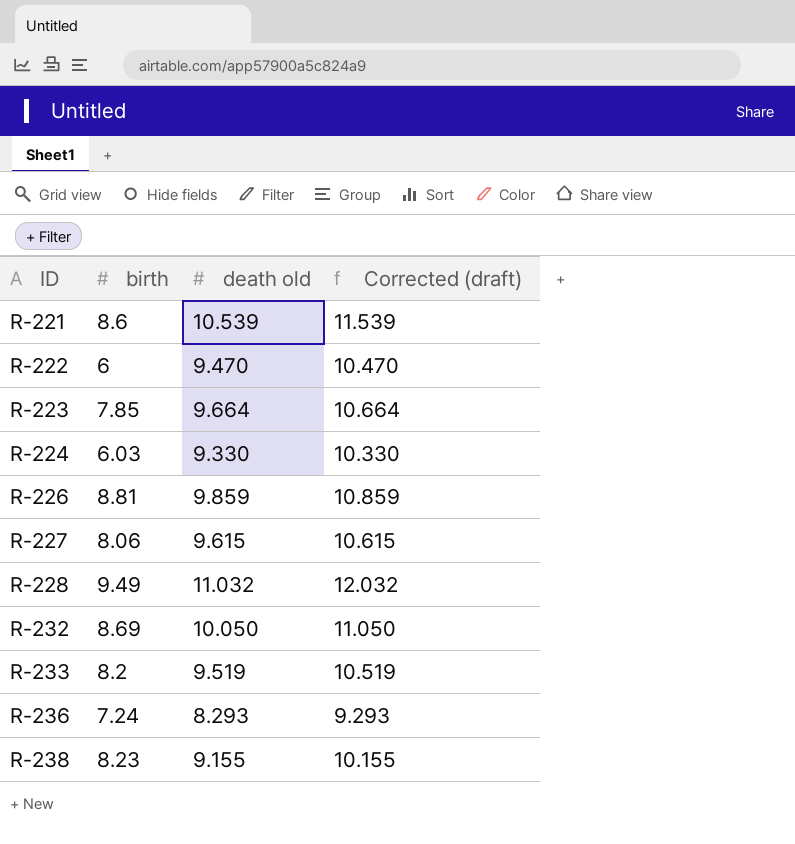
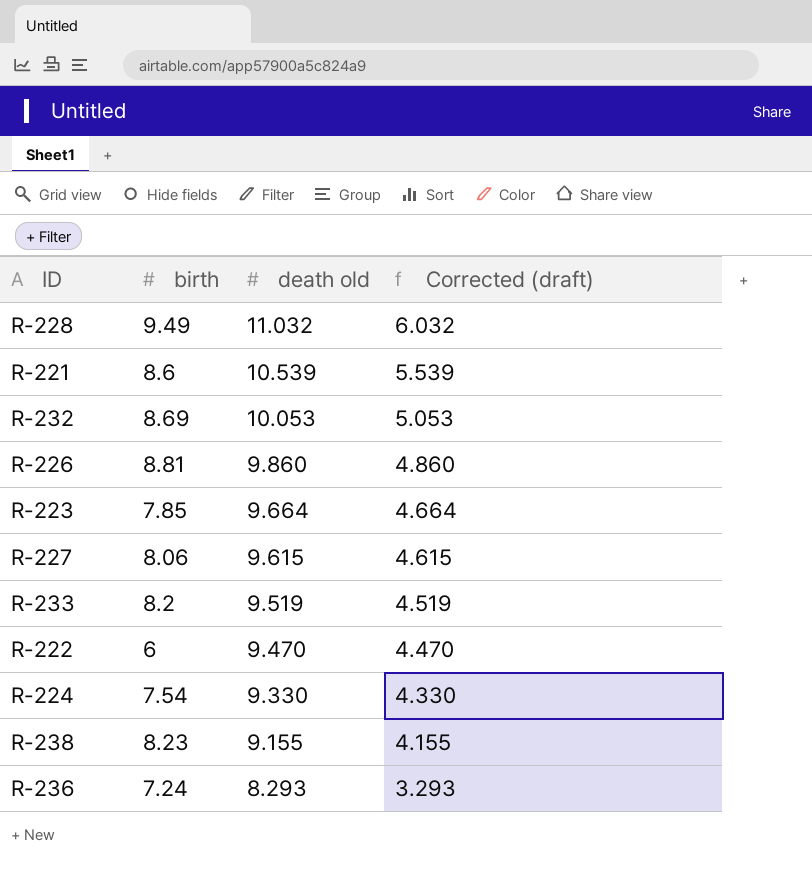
row order: ID ascending -> death old descending
column Corrected (draft) | formula: [death old] + 1 -> [death old] - 5
R-232 | death old: 10.050 -> 10.053
R-226 | death old: 9.859 -> 9.860
R-224 | birth: 6.03 -> 7.54

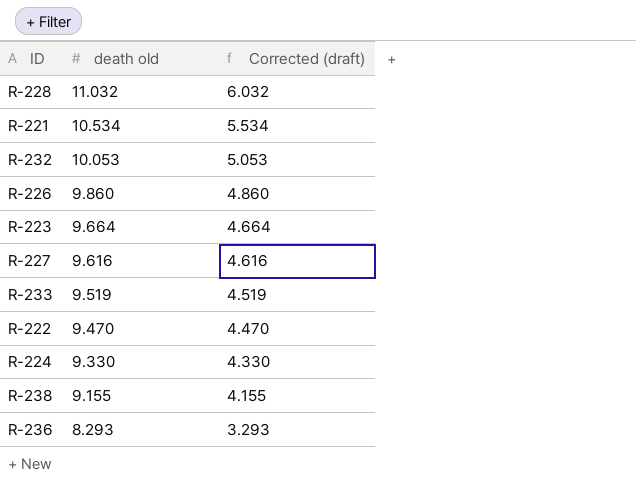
column birth | position: 2 -> none
R-221 | death old: 10.539 -> 10.534
R-221 | Corrected (draft): 5.539 -> 5.534
R-227 | death old: 9.615 -> 9.616
R-227 | Corrected (draft): 4.615 -> 4.616

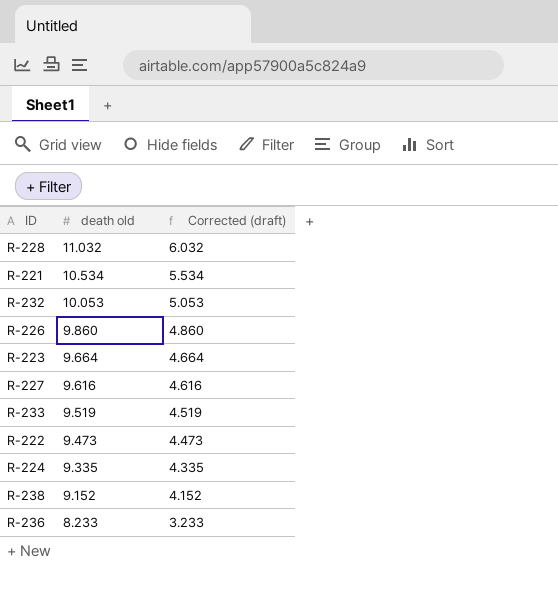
R-222 | death old: 9.470 -> 9.473
R-222 | Corrected (draft): 4.470 -> 4.473
R-224 | death old: 9.330 -> 9.335
R-224 | Corrected (draft): 4.330 -> 4.335
R-238 | death old: 9.155 -> 9.152
R-238 | Corrected (draft): 4.155 -> 4.152
R-236 | death old: 8.293 -> 8.233
R-236 | Corrected (draft): 3.293 -> 3.233

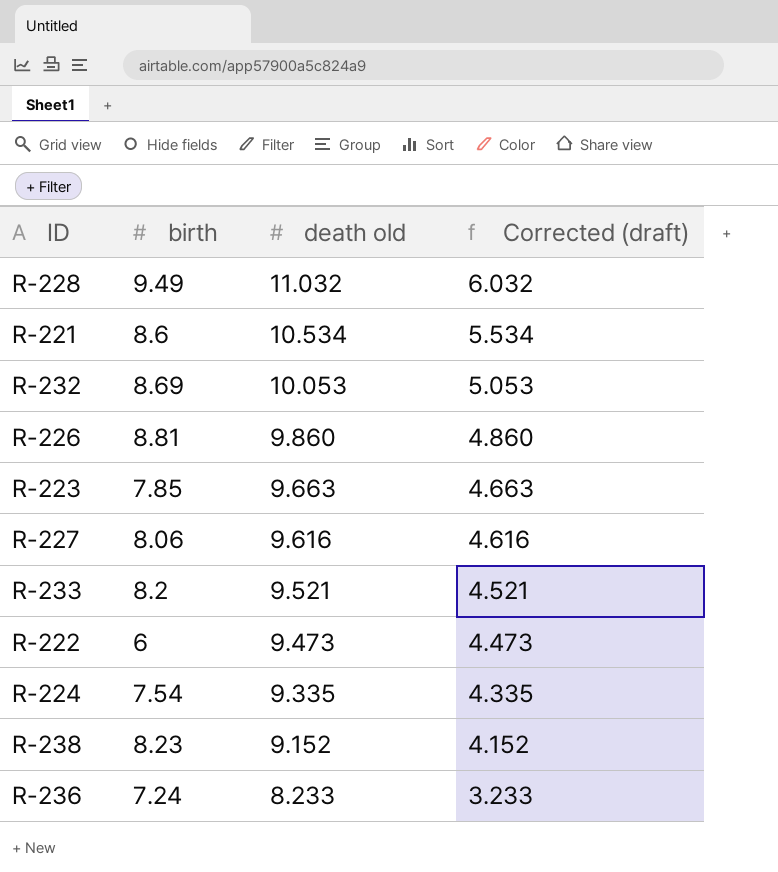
column birth | position: none -> 2
R-223 | death old: 9.664 -> 9.663
R-223 | Corrected (draft): 4.664 -> 4.663
R-233 | death old: 9.519 -> 9.521
R-233 | Corrected (draft): 4.519 -> 4.521

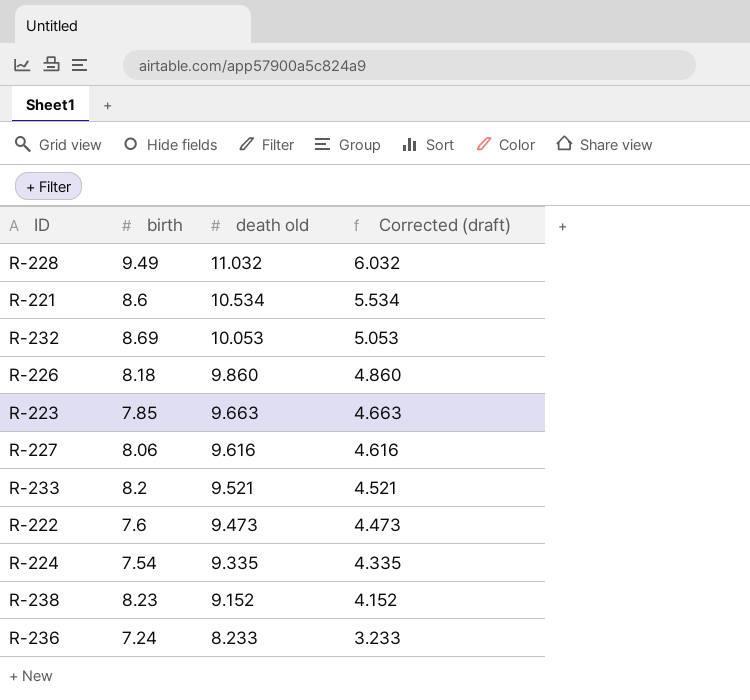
R-226 | birth: 8.81 -> 8.18
R-222 | birth: 6 -> 7.6

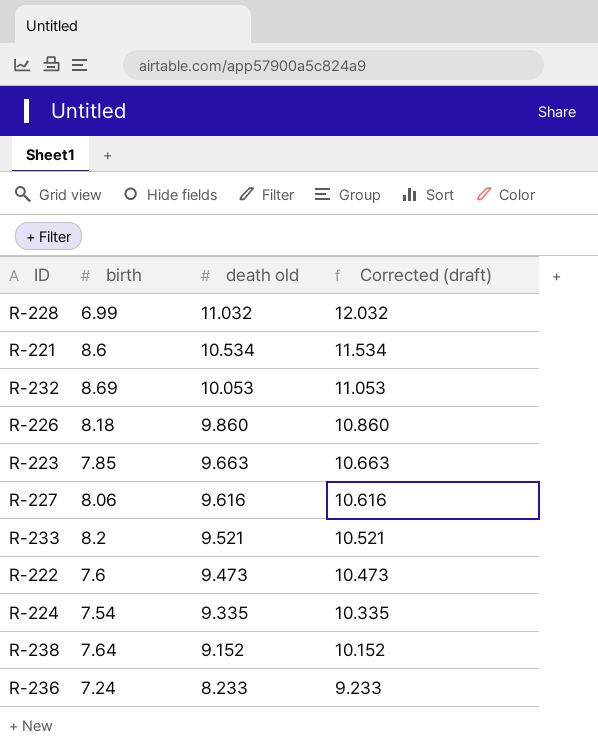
column Corrected (draft) | formula: [death old] - 5 -> [death old] + 1
R-228 | birth: 9.49 -> 6.99
R-238 | birth: 8.23 -> 7.64

